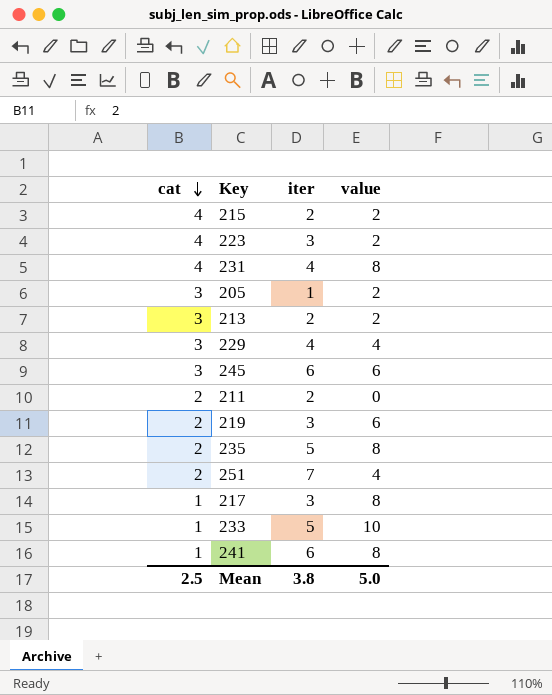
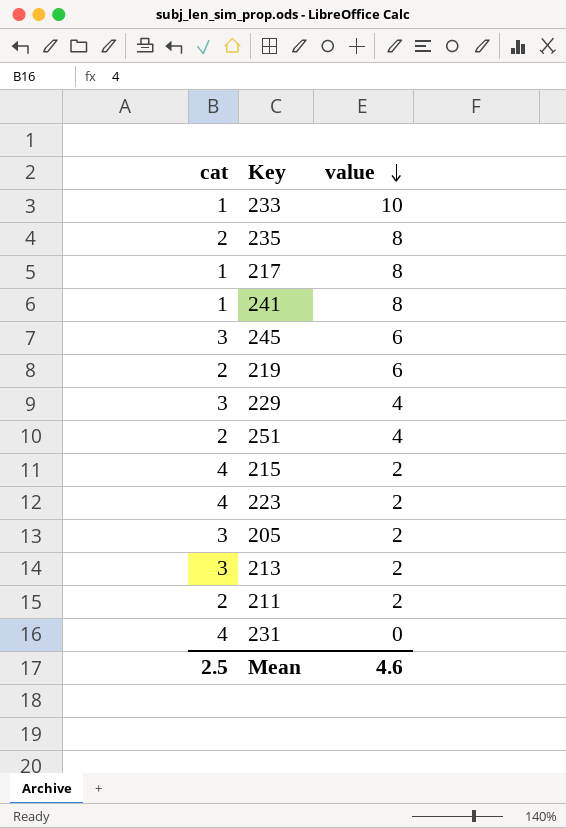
row order: cat descending -> value descending
column iter | position: 3 -> none
211 | value: 0 -> 2
231 | value: 8 -> 0
Mean | value: 5.0 -> 4.6

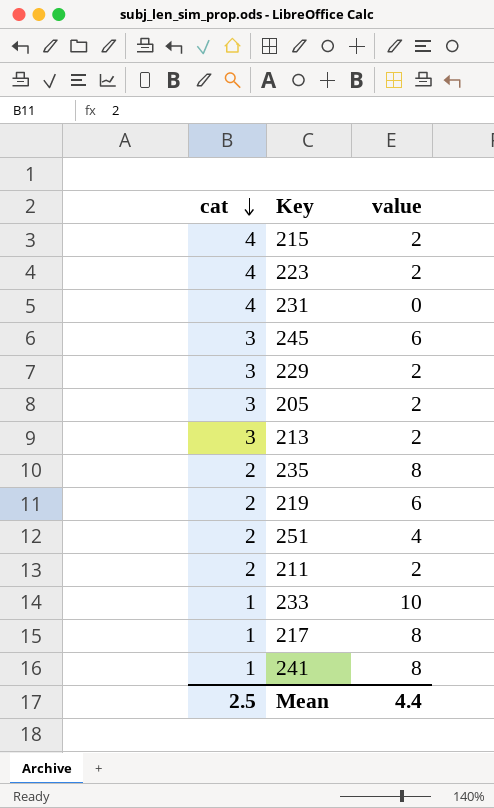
row order: value descending -> cat descending
229 | value: 4 -> 2
Mean | value: 4.6 -> 4.4

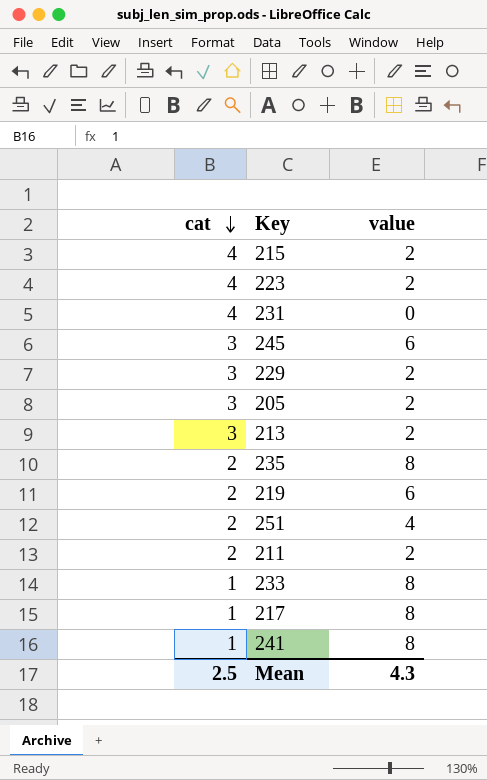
233 | value: 10 -> 8
Mean | value: 4.4 -> 4.3

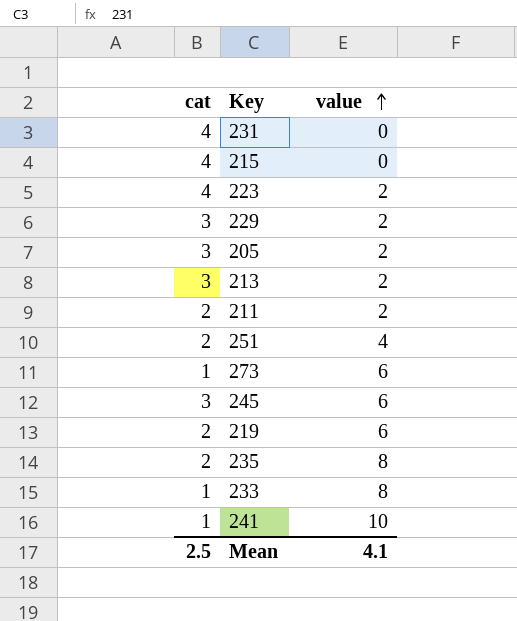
row order: cat descending -> value ascending
row 217: 1 | 8 -> none
215 | value: 2 -> 0
row 273: none -> 1 | 6
241 | value: 8 -> 10
Mean | value: 4.3 -> 4.1

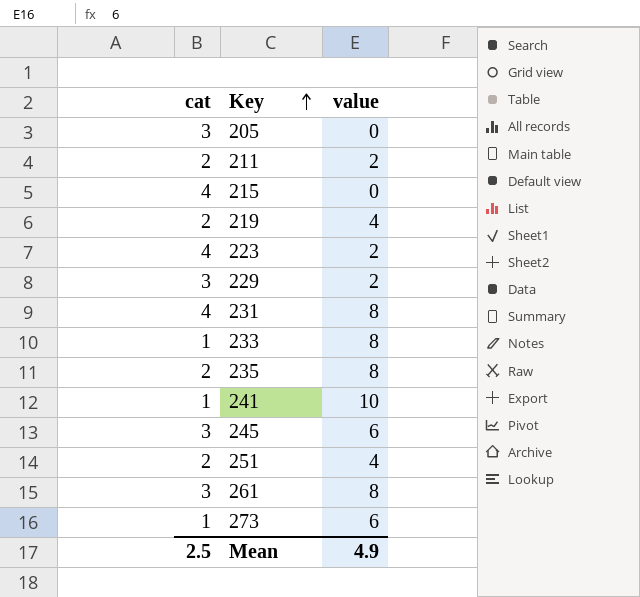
row order: value ascending -> Key ascending
row 213: 3 | 2 -> none
205 | value: 2 -> 0
219 | value: 6 -> 4
231 | value: 0 -> 8
row 261: none -> 3 | 8
Mean | value: 4.1 -> 4.9

